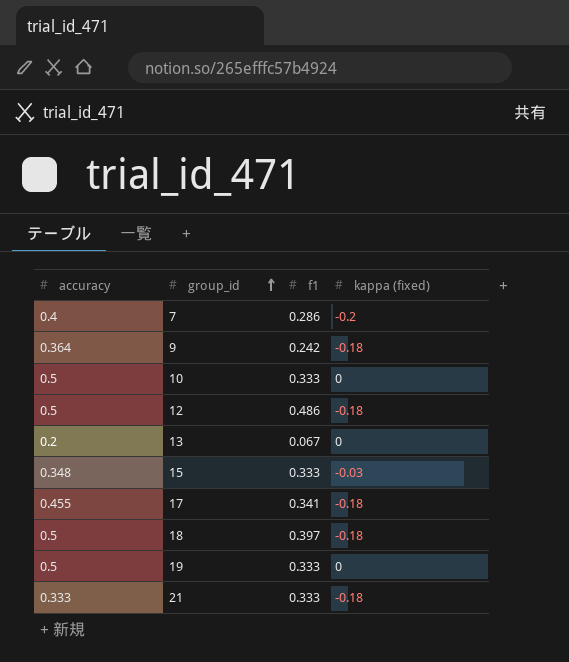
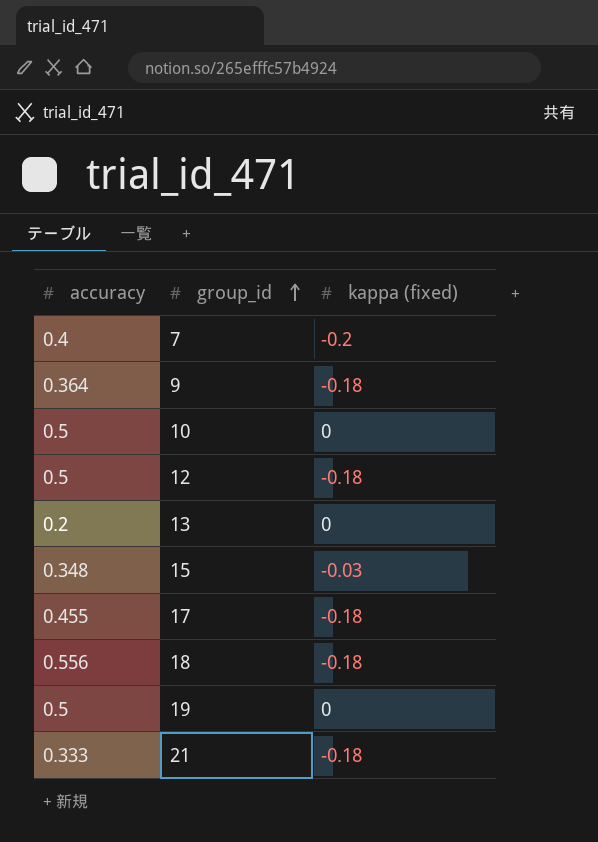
column f1 | position: 3 -> none
18 | accuracy: 0.5 -> 0.556

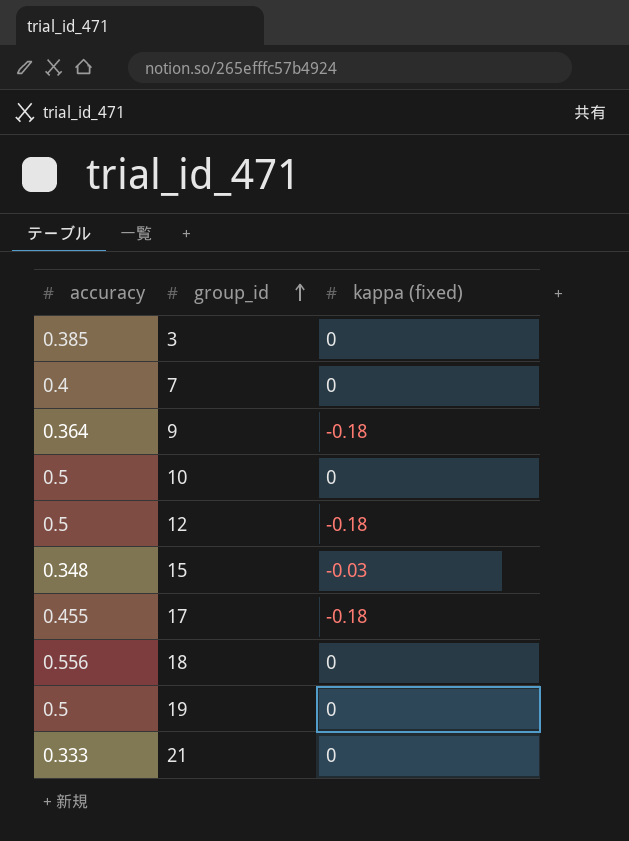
row 13: 0.2 | 0 -> none
row 3: none -> 0.385 | 0
7 | kappa (fixed): -0.2 -> 0
18 | kappa (fixed): -0.18 -> 0
21 | kappa (fixed): -0.18 -> 0

